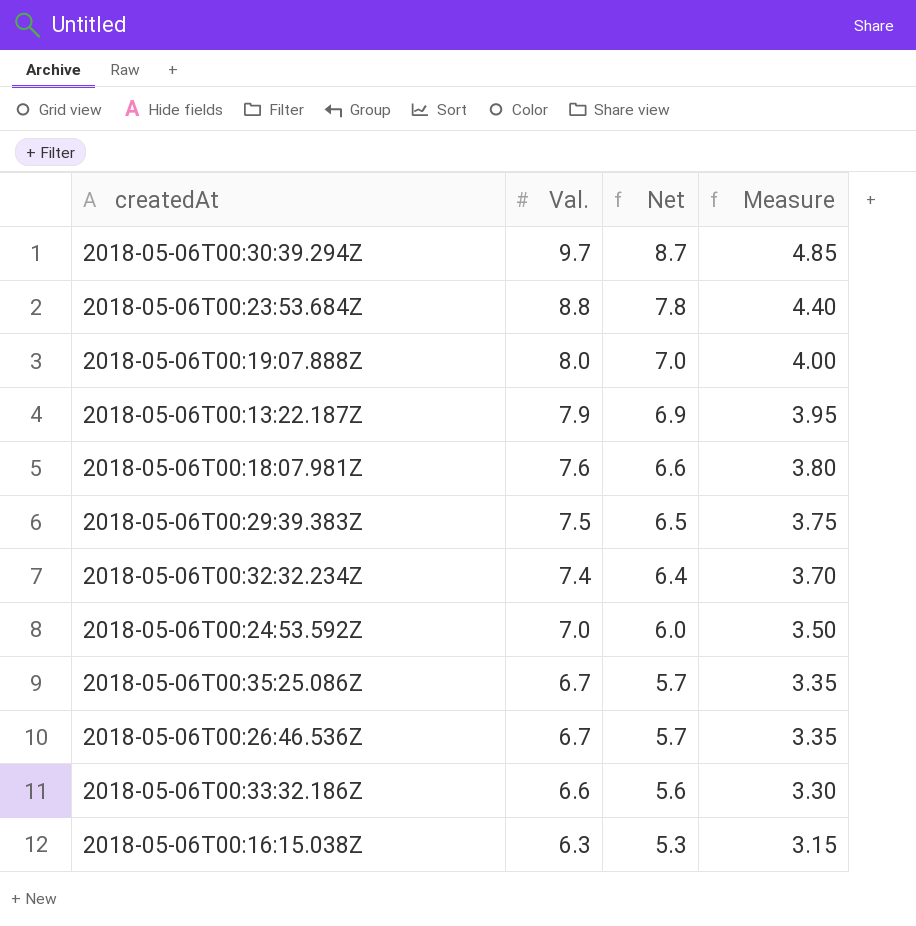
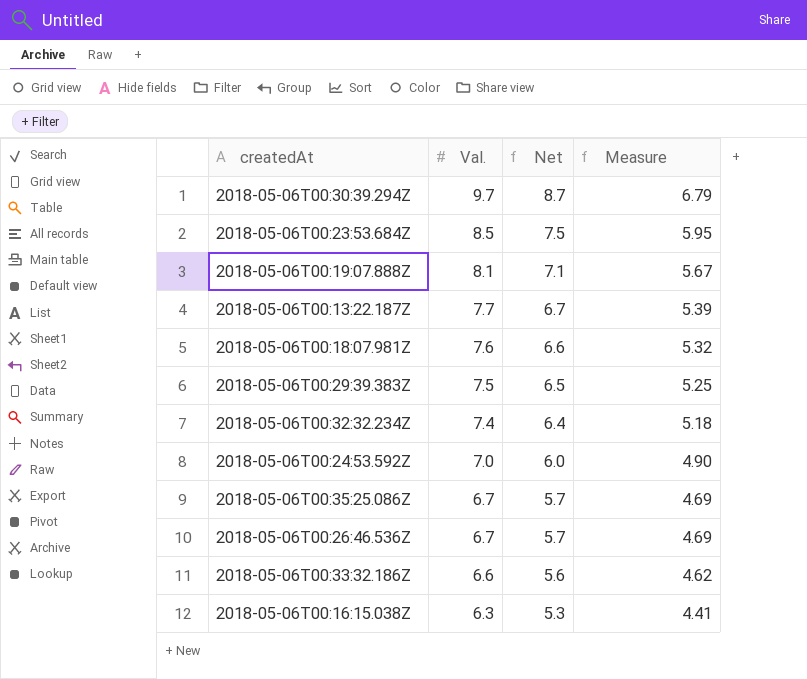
column Measure | formula: [Val.] * 0.5 -> [Val.] * 0.7
2018-05-06T00:23:53.684Z | Val.: 8.8 -> 8.5
2018-05-06T00:23:53.684Z | Net: 7.8 -> 7.5
2018-05-06T00:19:07.888Z | Val.: 8.0 -> 8.1
2018-05-06T00:19:07.888Z | Net: 7.0 -> 7.1
2018-05-06T00:13:22.187Z | Val.: 7.9 -> 7.7
2018-05-06T00:13:22.187Z | Net: 6.9 -> 6.7

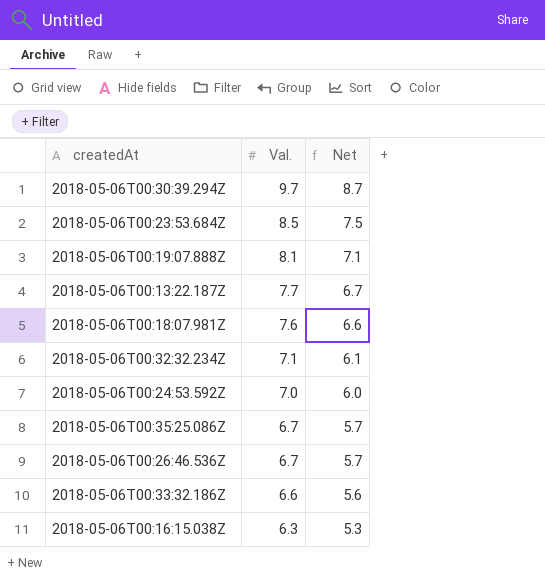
column Measure | formula: [Val.] * 0.7 -> none
row 2018-05-06T00:29:39.383Z: 7.5 | 6.5 | 5.25 -> none
2018-05-06T00:32:32.234Z | Val.: 7.4 -> 7.1
2018-05-06T00:32:32.234Z | Net: 6.4 -> 6.1

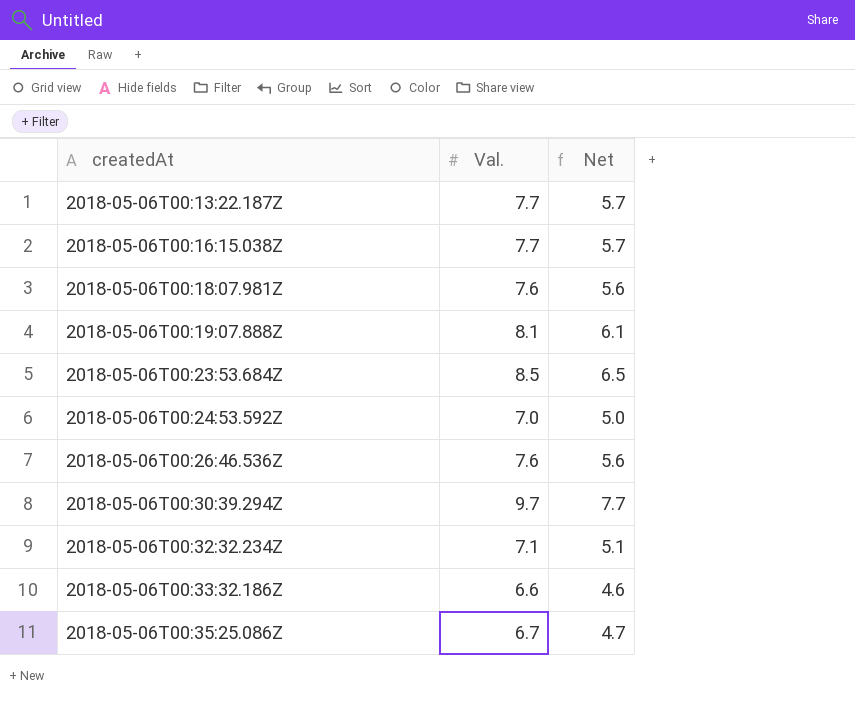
row order: Val. descending -> createdAt ascending
column Net | formula: [Val.] - 1 -> [Val.] - 2
2018-05-06T00:16:15.038Z | Val.: 6.3 -> 7.7
2018-05-06T00:26:46.536Z | Val.: 6.7 -> 7.6

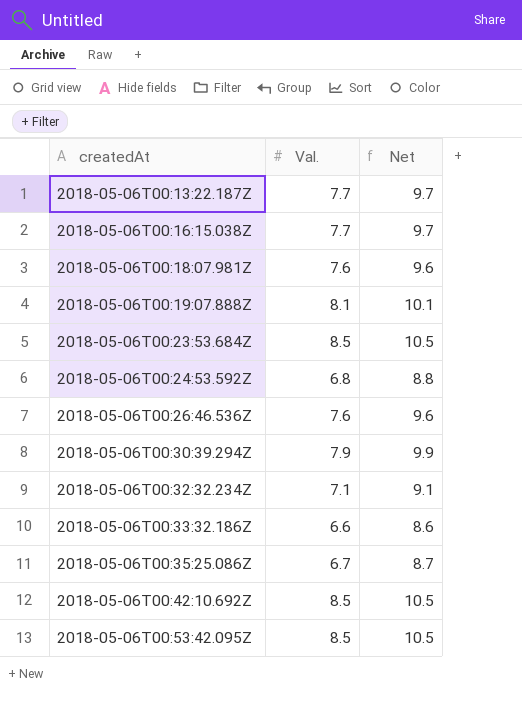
column Net | formula: [Val.] - 2 -> [Val.] + 2
2018-05-06T00:24:53.592Z | Val.: 7.0 -> 6.8
2018-05-06T00:30:39.294Z | Val.: 9.7 -> 7.9
row 2018-05-06T00:42:10.692Z: none -> 8.5 | 10.5
row 2018-05-06T00:53:42.095Z: none -> 8.5 | 10.5

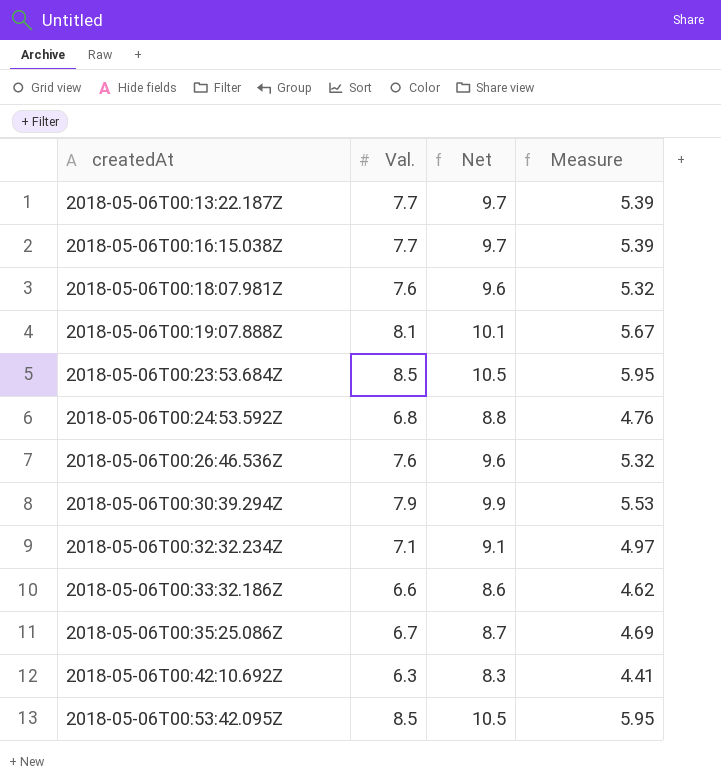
column Measure | formula: none -> [Val.] * 0.7
2018-05-06T00:42:10.692Z | Val.: 8.5 -> 6.3
2018-05-06T00:42:10.692Z | Net: 10.5 -> 8.3

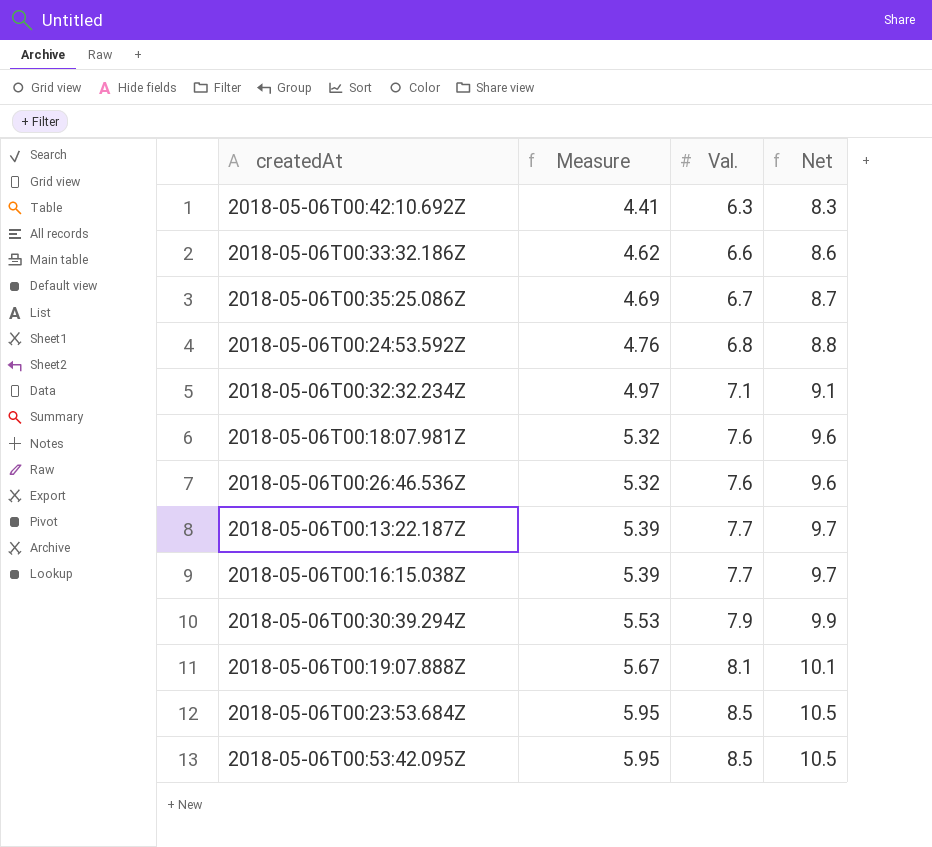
row order: createdAt ascending -> Measure ascending
column Measure | position: 4 -> 2

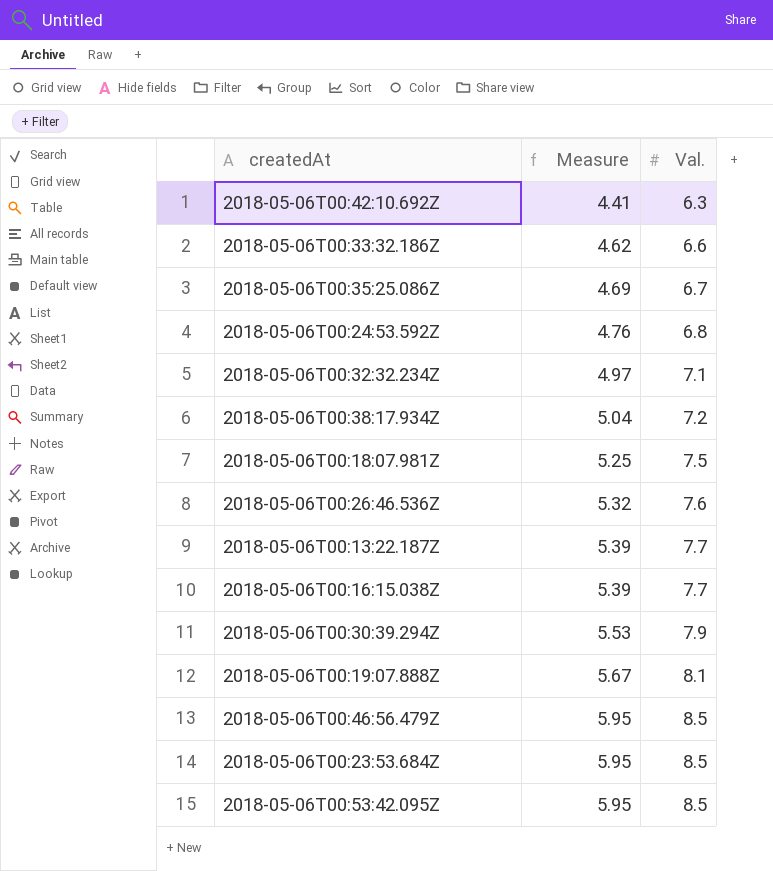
column Net | formula: [Val.] + 2 -> none
row 2018-05-06T00:38:17.934Z: none -> 5.04 | 7.2
2018-05-06T00:18:07.981Z | Measure: 5.32 -> 5.25
2018-05-06T00:18:07.981Z | Val.: 7.6 -> 7.5
row 2018-05-06T00:46:56.479Z: none -> 5.95 | 8.5

